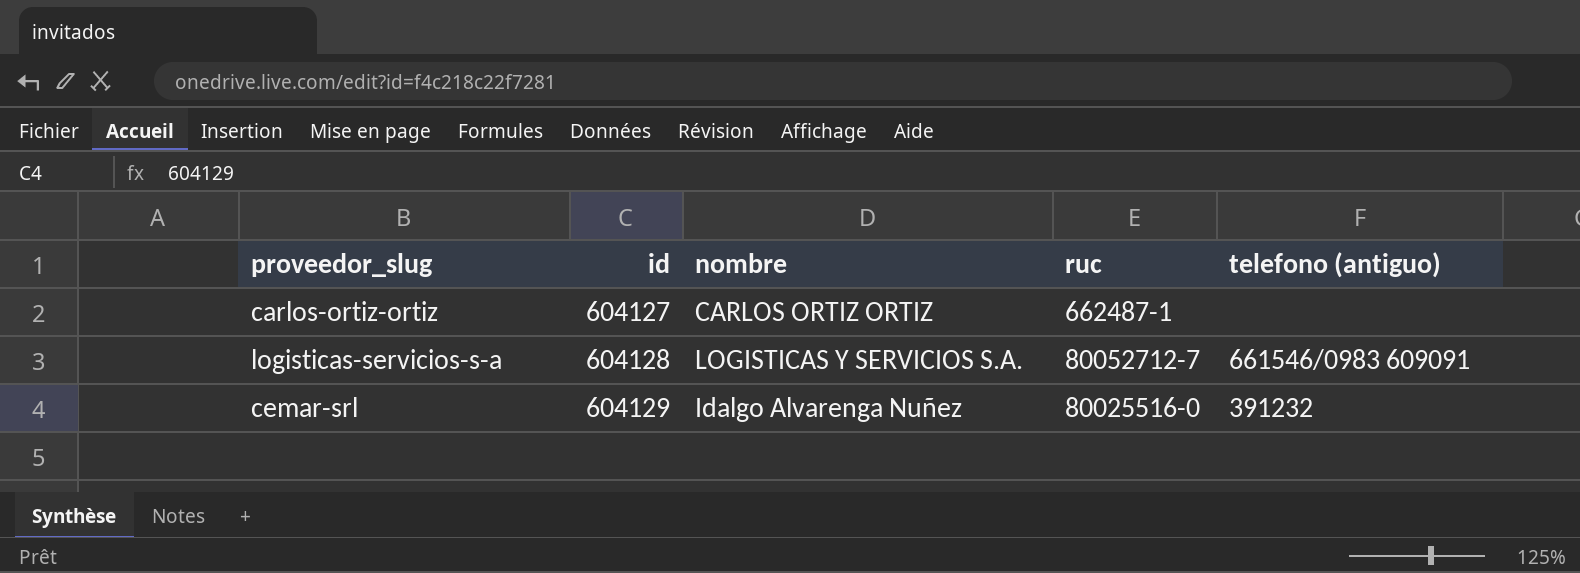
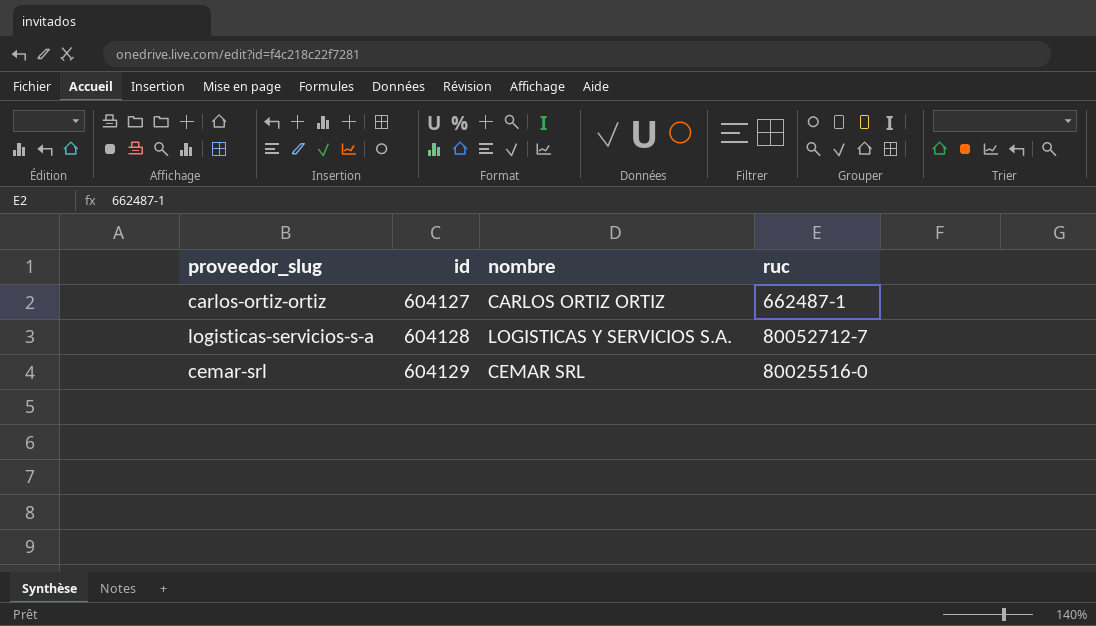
column telefono (antiguo) | position: 5 -> none
cemar-srl | nombre: Idalgo Alvarenga Nuñez -> CEMAR SRL

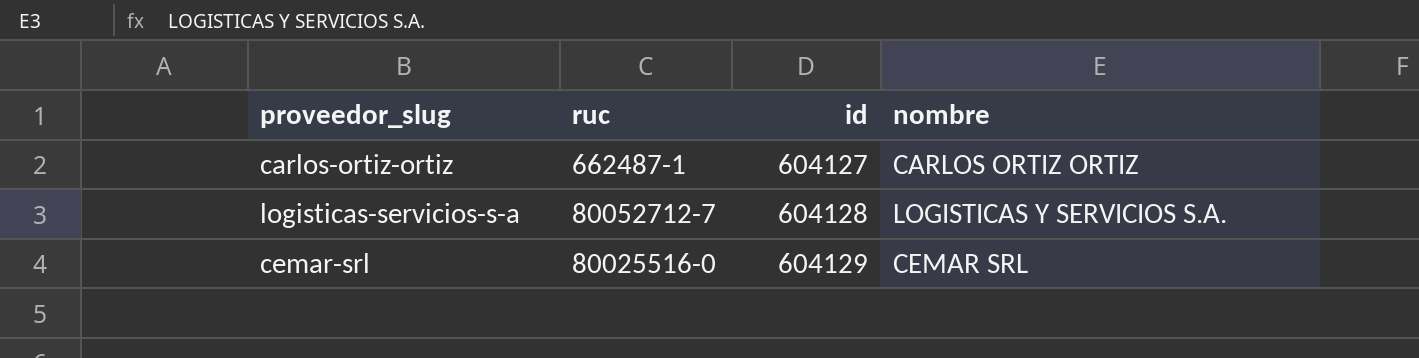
column ruc | position: 4 -> 2

